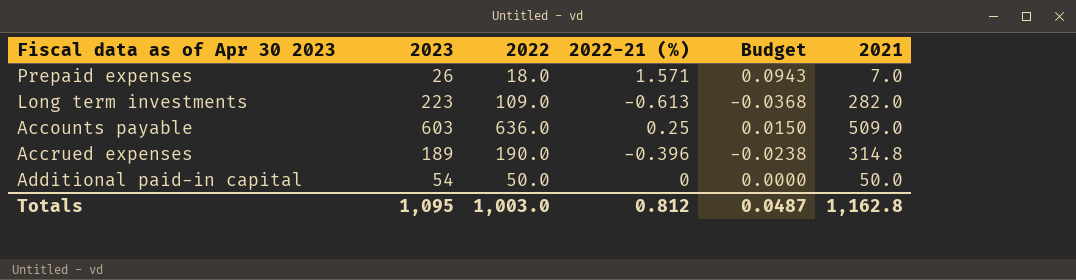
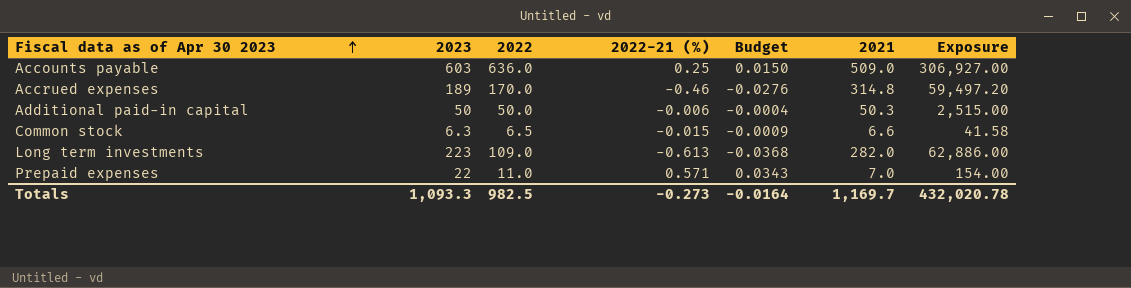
row order: none -> Fiscal data as of Apr 30 2023 ascending
column Exposure | formula: none -> [2023] * [2021]
Accrued expenses | 2022: 190.0 -> 170.0
Accrued expenses | 2022-21 (%): -0.396 -> -0.46
Accrued expenses | Budget: -0.0238 -> -0.0276
Additional paid-in capital | 2023: 54 -> 50
Additional paid-in capital | 2022-21 (%): 0 -> -0.006
Additional paid-in capital | Budget: 0.0000 -> -0.0004
Additional paid-in capital | 2021: 50.0 -> 50.3
row Common stock: none -> 6.3 | 6.5 | -0.015 | -0.0009 | 6.6 | 41.58
Prepaid expenses | 2023: 26 -> 22
Prepaid expenses | 2022: 18.0 -> 11.0
Prepaid expenses | 2022-21 (%): 1.571 -> 0.571
Prepaid expenses | Budget: 0.0943 -> 0.0343
Totals | 2023: 1,095 -> 1,093.3
Totals | 2022: 1,003.0 -> 982.5
Totals | 2022-21 (%): 0.812 -> -0.273
Totals | Budget: 0.0487 -> -0.0164
Totals | 2021: 1,162.8 -> 1,169.7

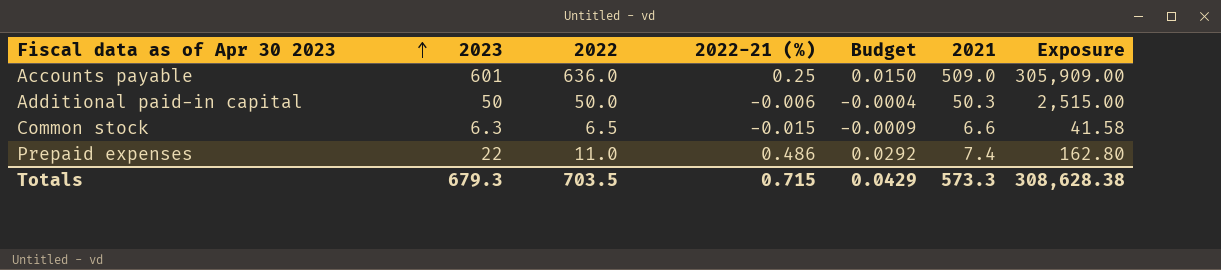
row Accrued expenses: 189 | 170.0 | -0.46 | -0.0276 | 314.8 | 59,497.20 -> none
row Long term investments: 223 | 109.0 | -0.613 | -0.0368 | 282.0 | 62,886.00 -> none
Accounts payable | 2023: 603 -> 601
Accounts payable | Exposure: 306,927.00 -> 305,909.00
Prepaid expenses | 2022-21 (%): 0.571 -> 0.486
Prepaid expenses | Budget: 0.0343 -> 0.0292
Prepaid expenses | 2021: 7.0 -> 7.4
Prepaid expenses | Exposure: 154.00 -> 162.80
Totals | 2023: 1,093.3 -> 679.3
Totals | 2022: 982.5 -> 703.5
Totals | 2022-21 (%): -0.273 -> 0.715
Totals | Budget: -0.0164 -> 0.0429
Totals | 2021: 1,169.7 -> 573.3
Totals | Exposure: 432,020.78 -> 308,628.38

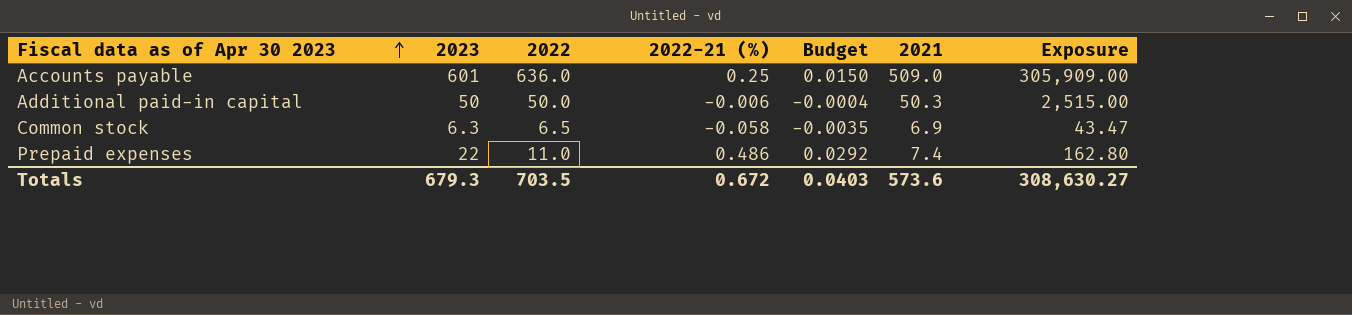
Common stock | 2022-21 (%): -0.015 -> -0.058
Common stock | Budget: -0.0009 -> -0.0035
Common stock | 2021: 6.6 -> 6.9
Common stock | Exposure: 41.58 -> 43.47
Totals | 2022-21 (%): 0.715 -> 0.672
Totals | Budget: 0.0429 -> 0.0403
Totals | 2021: 573.3 -> 573.6
Totals | Exposure: 308,628.38 -> 308,630.27

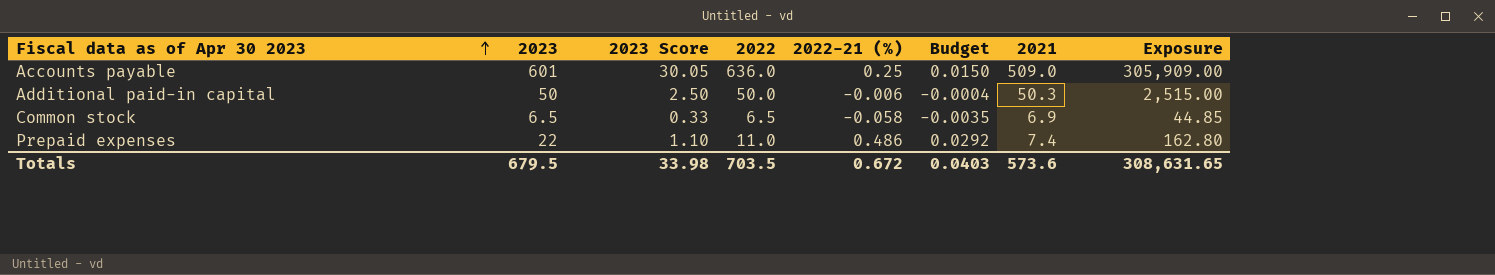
column 2023 Score | formula: none -> [2023] * 0.05
Common stock | 2023: 6.3 -> 6.5
Common stock | Exposure: 43.47 -> 44.85
Totals | 2023: 679.3 -> 679.5
Totals | Exposure: 308,630.27 -> 308,631.65

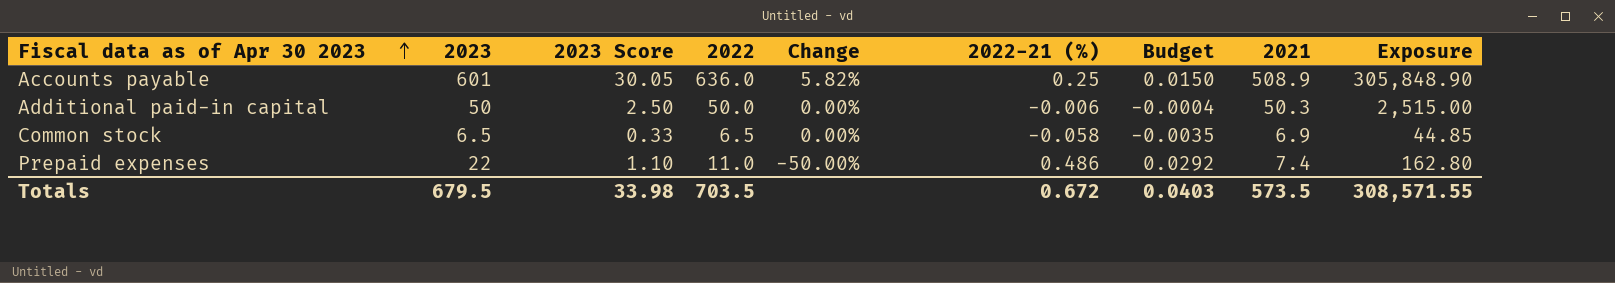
column Change | formula: none -> ([2022] - [2023]) / [2023]
Accounts payable | 2021: 509.0 -> 508.9
Accounts payable | Exposure: 305,909.00 -> 305,848.90
Totals | 2021: 573.6 -> 573.5
Totals | Exposure: 308,631.65 -> 308,571.55

